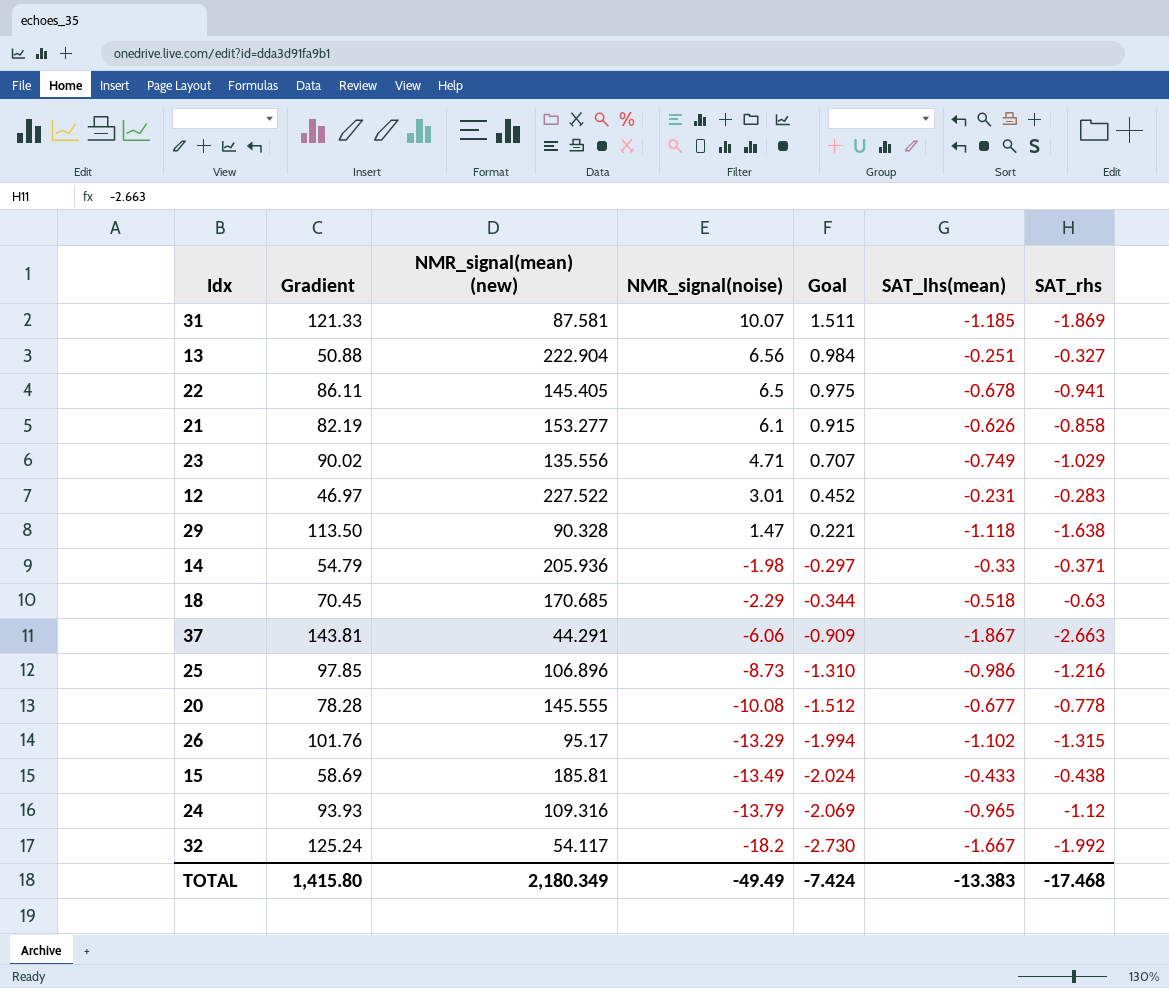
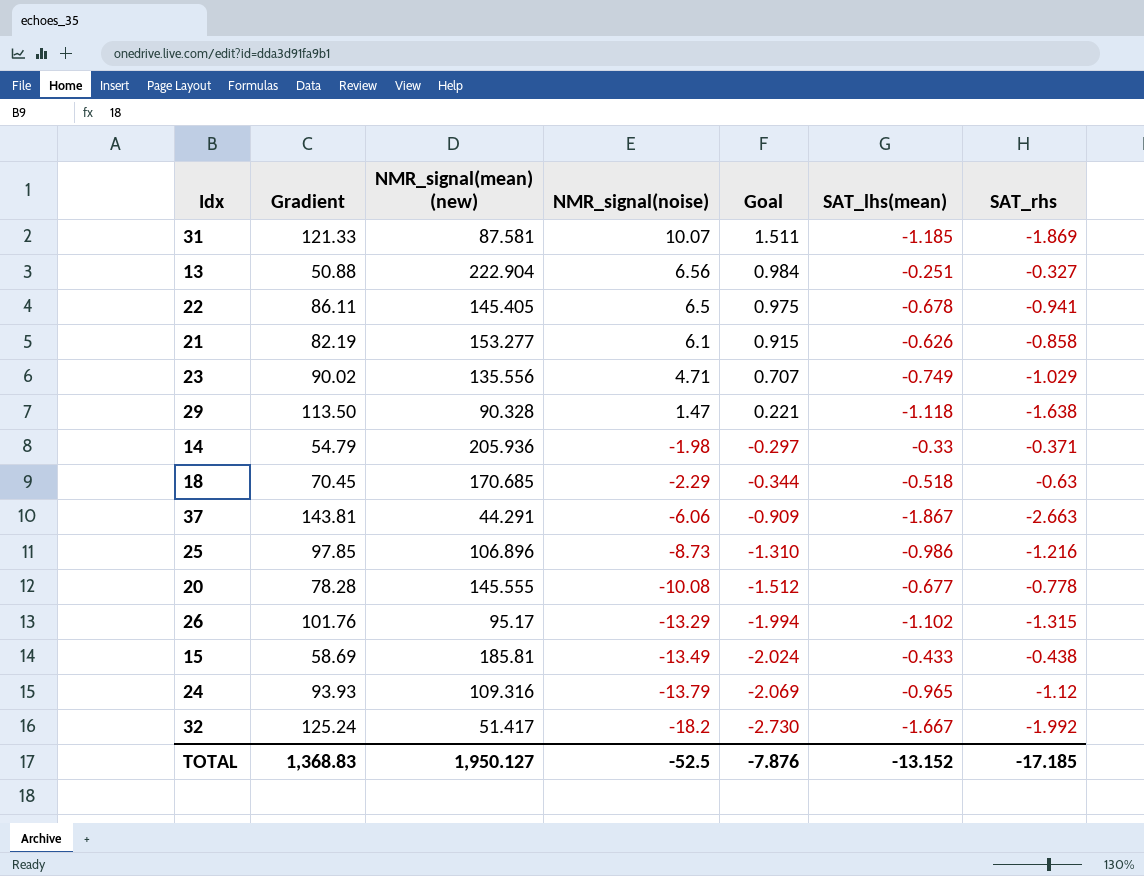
row 12: 46.97 | 227.522 | 3.01 | 0.452 | -0.231 | -0.283 -> none
32 | NMR_signal(mean) (new): 54.117 -> 51.417
TOTAL | Gradient: 1,415.80 -> 1,368.83
TOTAL | NMR_signal(mean) (new): 2,180.349 -> 1,950.127
TOTAL | NMR_signal(noise): -49.49 -> -52.5
TOTAL | Goal: -7.424 -> -7.876
TOTAL | SAT_lhs(mean): -13.383 -> -13.152
TOTAL | SAT_rhs: -17.468 -> -17.185

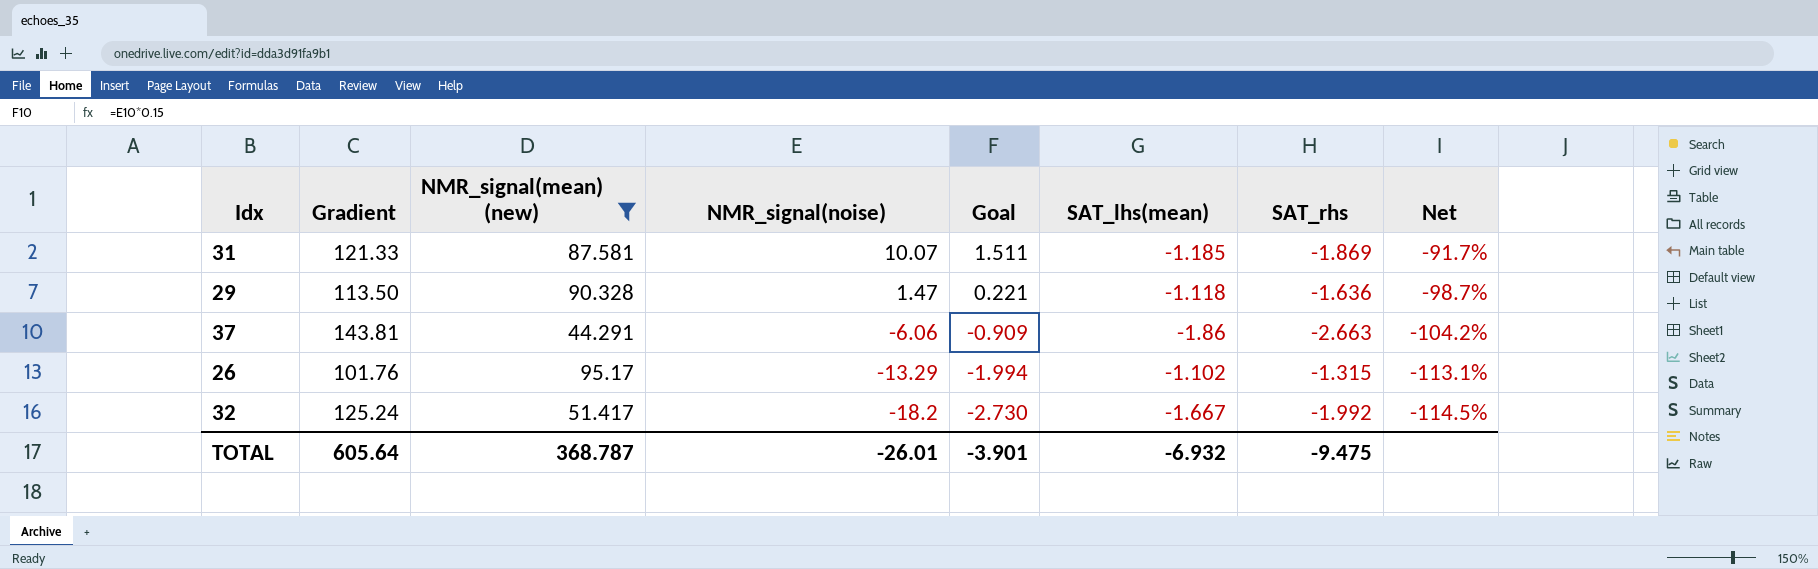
filter: none -> NMR_signal(mean) (new) <= 95.17
column Net | formula: none -> ([NMR_signal(noise)] - [Gradient]) / [Gradient]
29 | SAT_rhs: -1.638 -> -1.636
37 | SAT_lhs(mean): -1.867 -> -1.86
TOTAL | Gradient: 1,368.83 -> 605.64
TOTAL | NMR_signal(mean) (new): 1,950.127 -> 368.787
TOTAL | NMR_signal(noise): -52.5 -> -26.01
TOTAL | Goal: -7.876 -> -3.901
TOTAL | SAT_lhs(mean): -13.152 -> -6.932
TOTAL | SAT_rhs: -17.185 -> -9.475

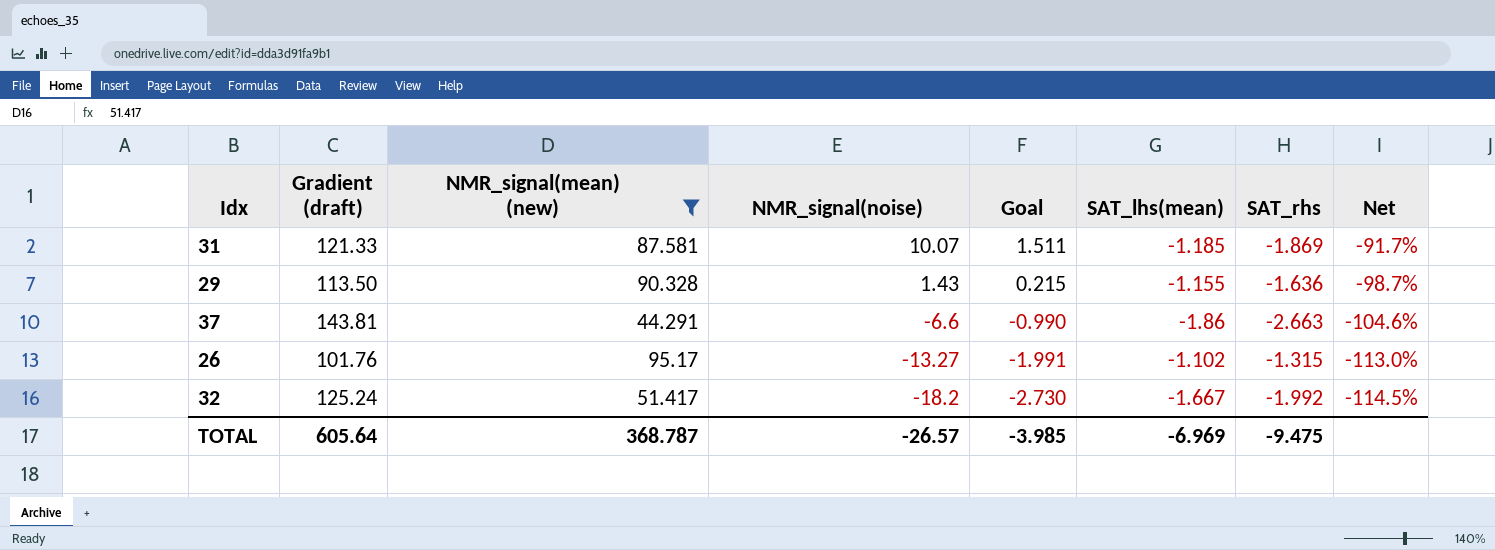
column name: Gradient -> Gradient (draft)
29 | NMR_signal(noise): 1.47 -> 1.43
29 | Goal: 0.221 -> 0.215
29 | SAT_lhs(mean): -1.118 -> -1.155
37 | NMR_signal(noise): -6.06 -> -6.6
37 | Goal: -0.909 -> -0.990
37 | Net: -104.2% -> -104.6%
26 | NMR_signal(noise): -13.29 -> -13.27
26 | Goal: -1.994 -> -1.991
26 | Net: -113.1% -> -113.0%
TOTAL | NMR_signal(noise): -26.01 -> -26.57
TOTAL | Goal: -3.901 -> -3.985
TOTAL | SAT_lhs(mean): -6.932 -> -6.969

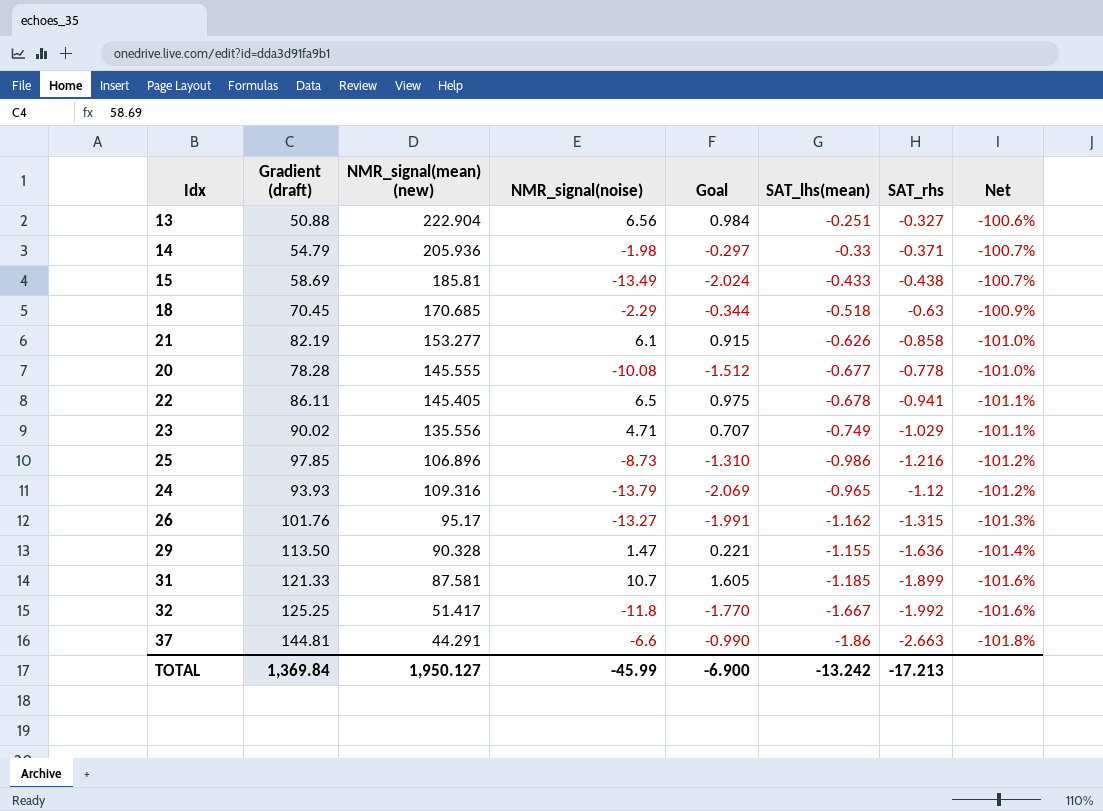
filter: NMR_signal(mean) (new) <= 95.17 -> none
row order: NMR_signal(noise) descending -> Net descending
column Net | formula: ([NMR_signal(noise)] - [Gradient (draft)]) / [Gradient (draft)] -> ([SAT_rhs] - [Gradient (draft)]) / [Gradient (draft)]
26 | SAT_lhs(mean): -1.102 -> -1.162
29 | NMR_signal(noise): 1.43 -> 1.47
29 | Goal: 0.215 -> 0.221
31 | NMR_signal(noise): 10.07 -> 10.7
31 | Goal: 1.511 -> 1.605
31 | SAT_rhs: -1.869 -> -1.899
32 | Gradient (draft): 125.24 -> 125.25
32 | NMR_signal(noise): -18.2 -> -11.8
32 | Goal: -2.730 -> -1.770
37 | Gradient (draft): 143.81 -> 144.81
TOTAL | Gradient (draft): 605.64 -> 1,369.84
TOTAL | NMR_signal(mean) (new): 368.787 -> 1,950.127
TOTAL | NMR_signal(noise): -26.57 -> -45.99
TOTAL | Goal: -3.985 -> -6.900
TOTAL | SAT_lhs(mean): -6.969 -> -13.242
TOTAL | SAT_rhs: -9.475 -> -17.213

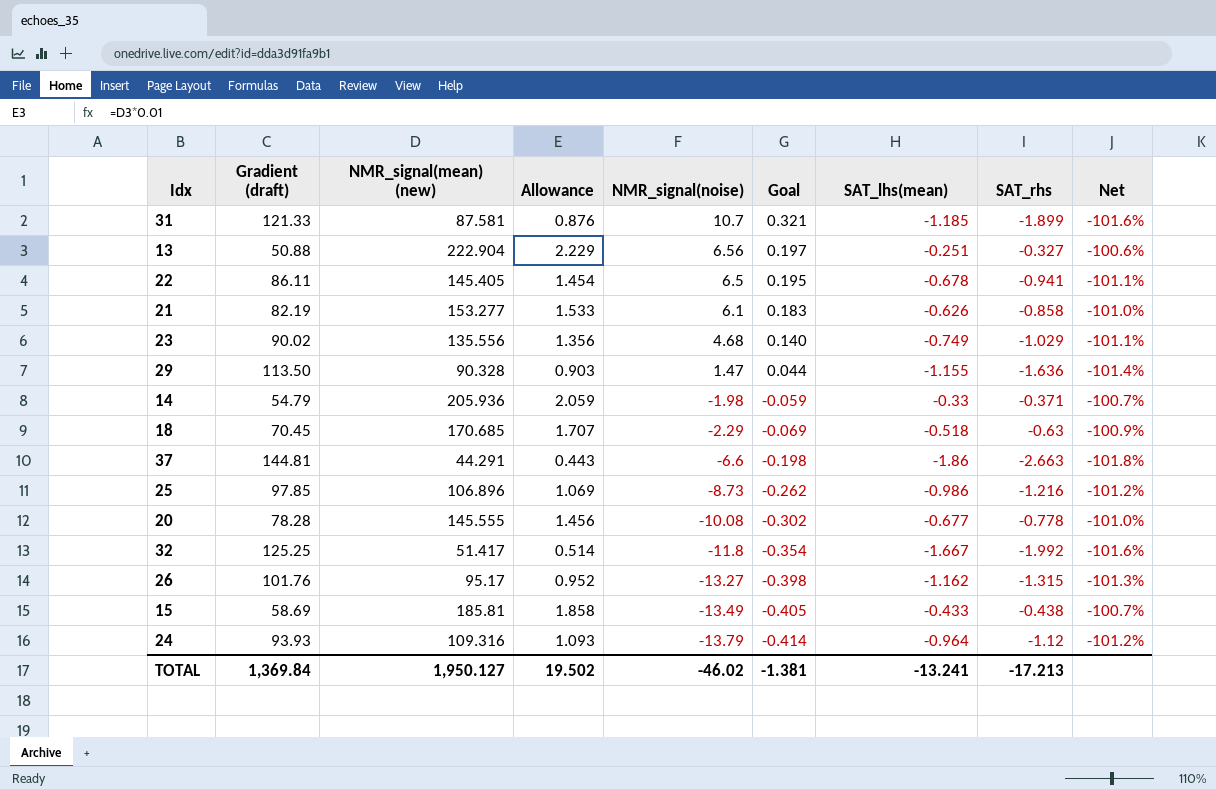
row order: Net descending -> NMR_signal(noise) descending
column Allowance | formula: none -> [NMR_signal(mean) (new)] * 0.01
column Goal | formula: [NMR_signal(noise)] * 0.15 -> [NMR_signal(noise)] * 0.03
23 | NMR_signal(noise): 4.71 -> 4.68
24 | SAT_lhs(mean): -0.965 -> -0.964
TOTAL | NMR_signal(noise): -45.99 -> -46.02
TOTAL | Goal: -6.900 -> -1.381
TOTAL | SAT_lhs(mean): -13.242 -> -13.241

